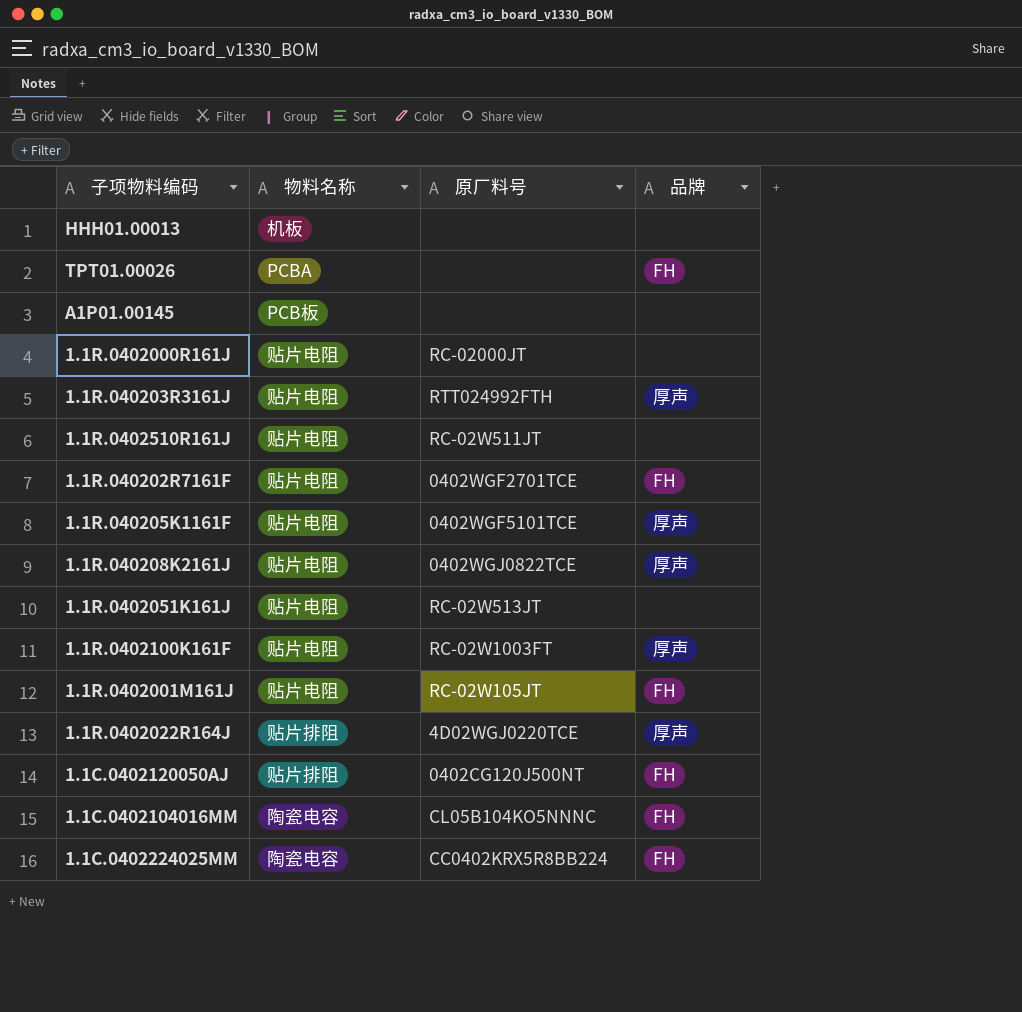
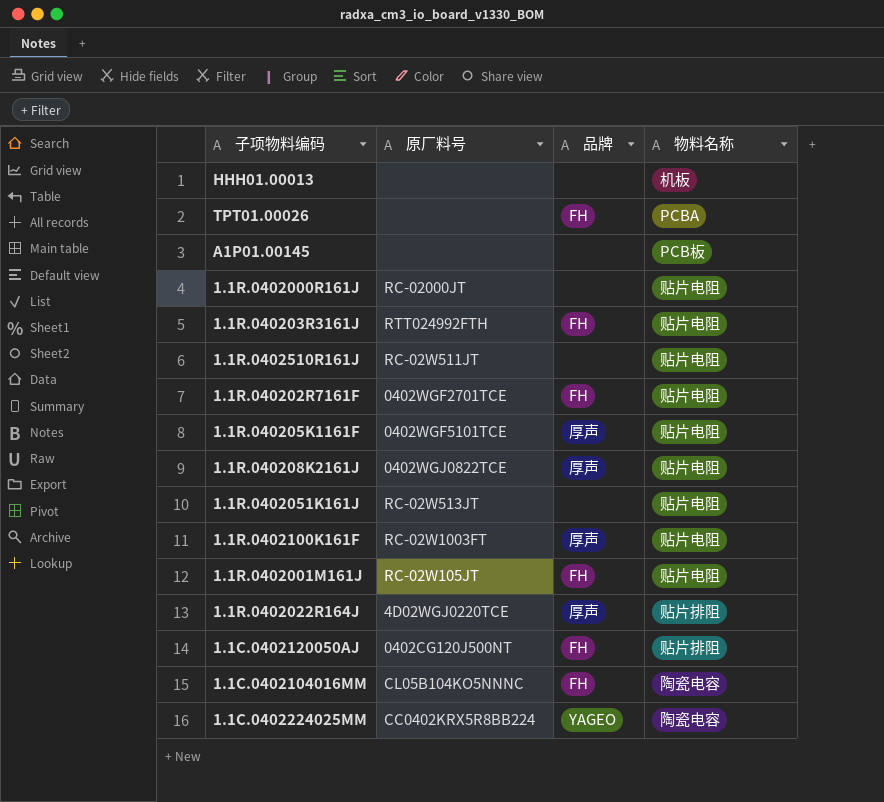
column 物料名称 | position: 2 -> 4
1.1R.040203R3161J | 品牌: 厚声 -> FH
1.1C.0402224025MM | 品牌: FH -> YAGEO

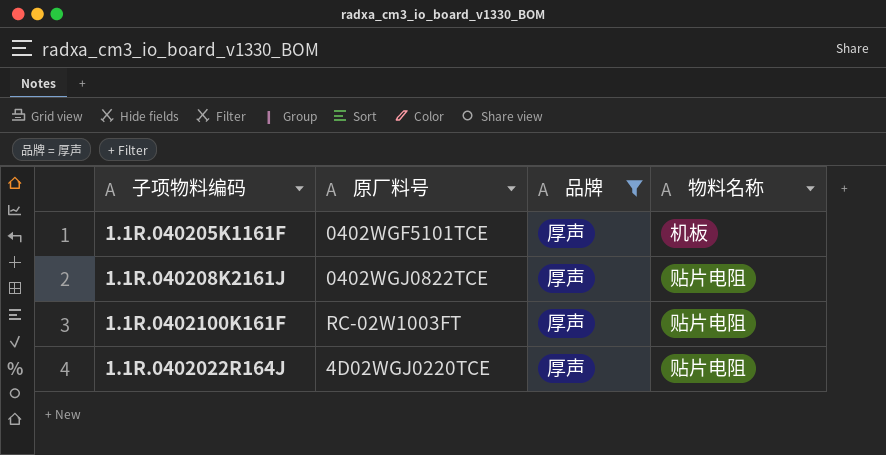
filter: none -> 品牌 = 厚声
1.1R.040205K1161F | 物料名称: 贴片电阻 -> 机板
1.1R.0402022R164J | 物料名称: 贴片排阻 -> 贴片电阻

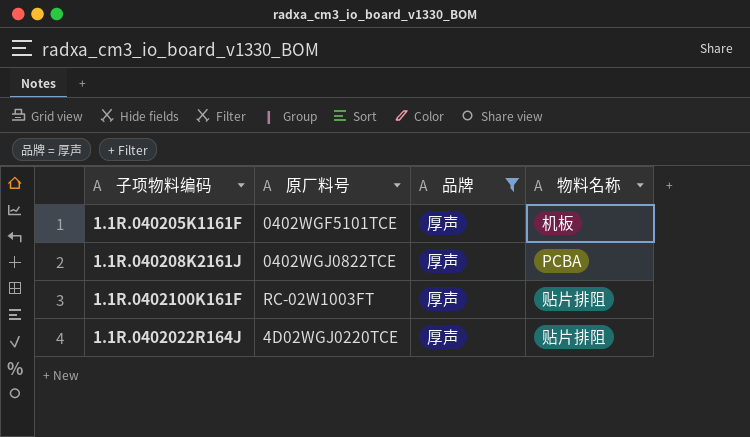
1.1R.040208K2161J | 物料名称: 贴片电阻 -> PCBA
1.1R.0402100K161F | 物料名称: 贴片电阻 -> 贴片排阻
1.1R.0402022R164J | 物料名称: 贴片电阻 -> 贴片排阻

